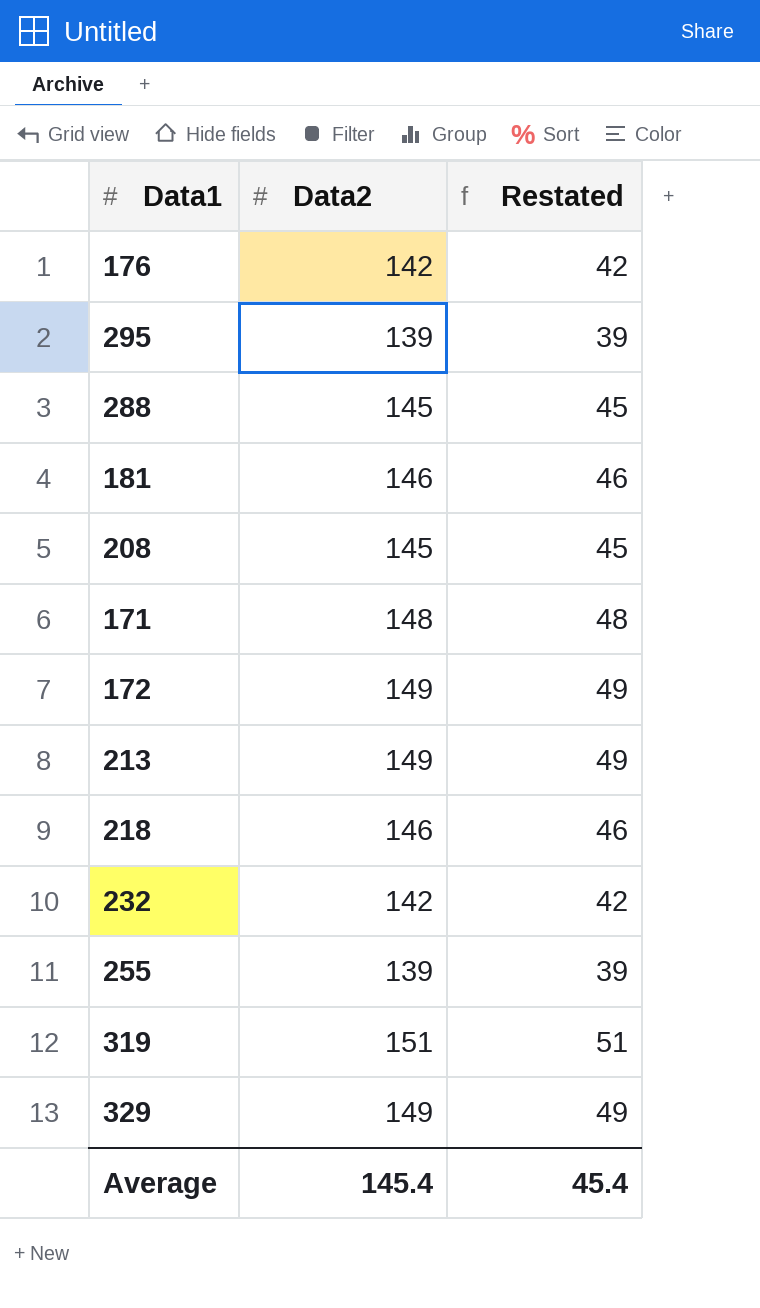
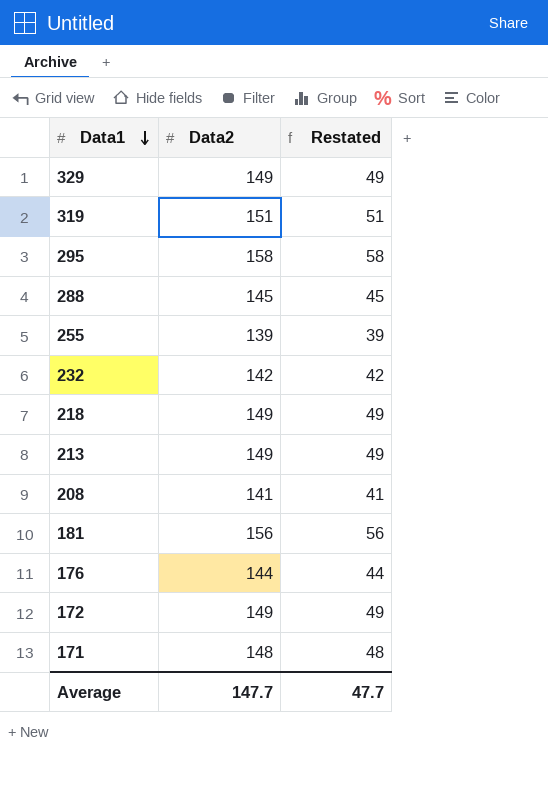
row order: none -> Data1 descending
295 | Data2: 139 -> 158
295 | Restated: 39 -> 58
218 | Data2: 146 -> 149
218 | Restated: 46 -> 49
208 | Data2: 145 -> 141
208 | Restated: 45 -> 41
181 | Data2: 146 -> 156
181 | Restated: 46 -> 56
176 | Data2: 142 -> 144
176 | Restated: 42 -> 44
Average | Data2: 145.4 -> 147.7
Average | Restated: 45.4 -> 47.7

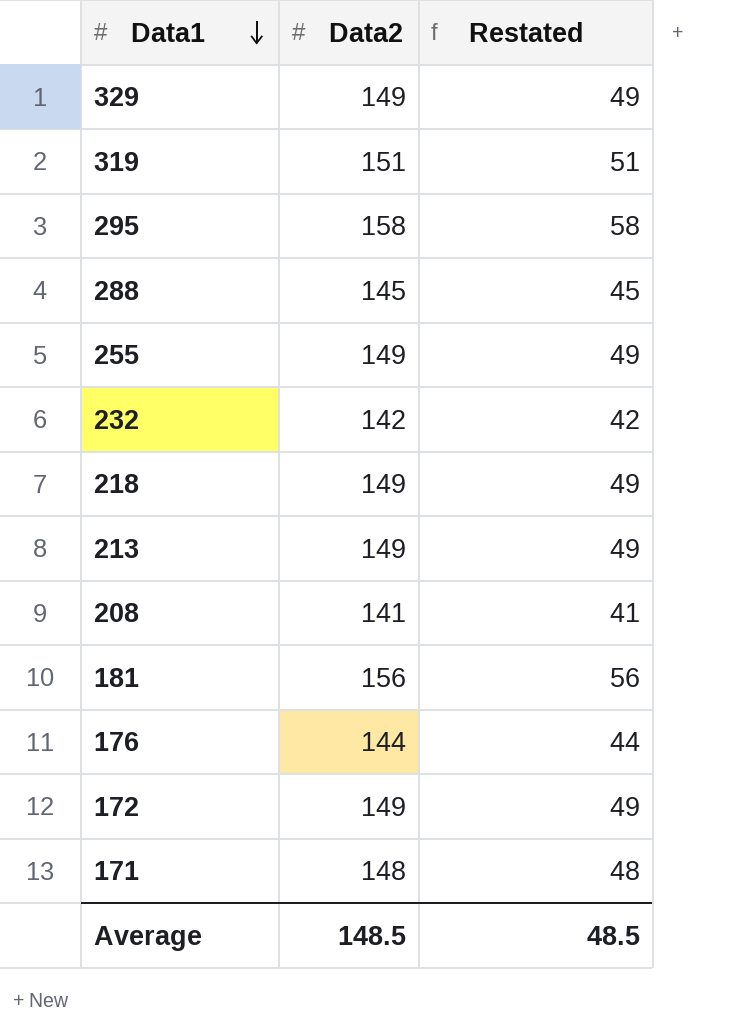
255 | Data2: 139 -> 149
255 | Restated: 39 -> 49
Average | Data2: 147.7 -> 148.5
Average | Restated: 47.7 -> 48.5

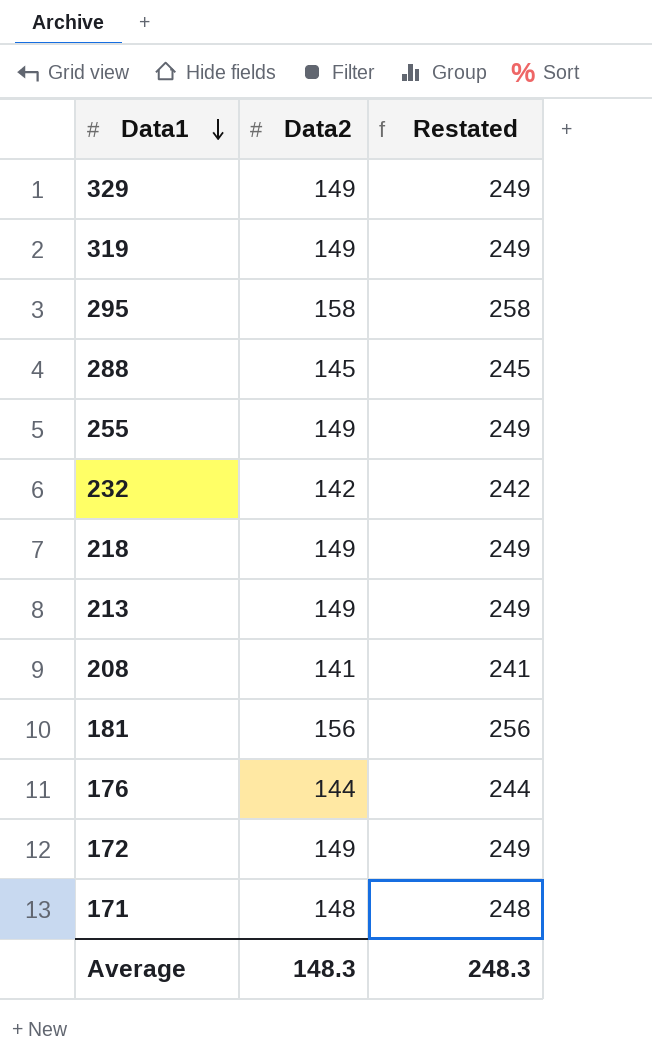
column Restated | formula: [Data2] - 100 -> [Data2] + 100
319 | Data2: 151 -> 149
Average | Data2: 148.5 -> 148.3
Average | Restated: 48.5 -> 248.3

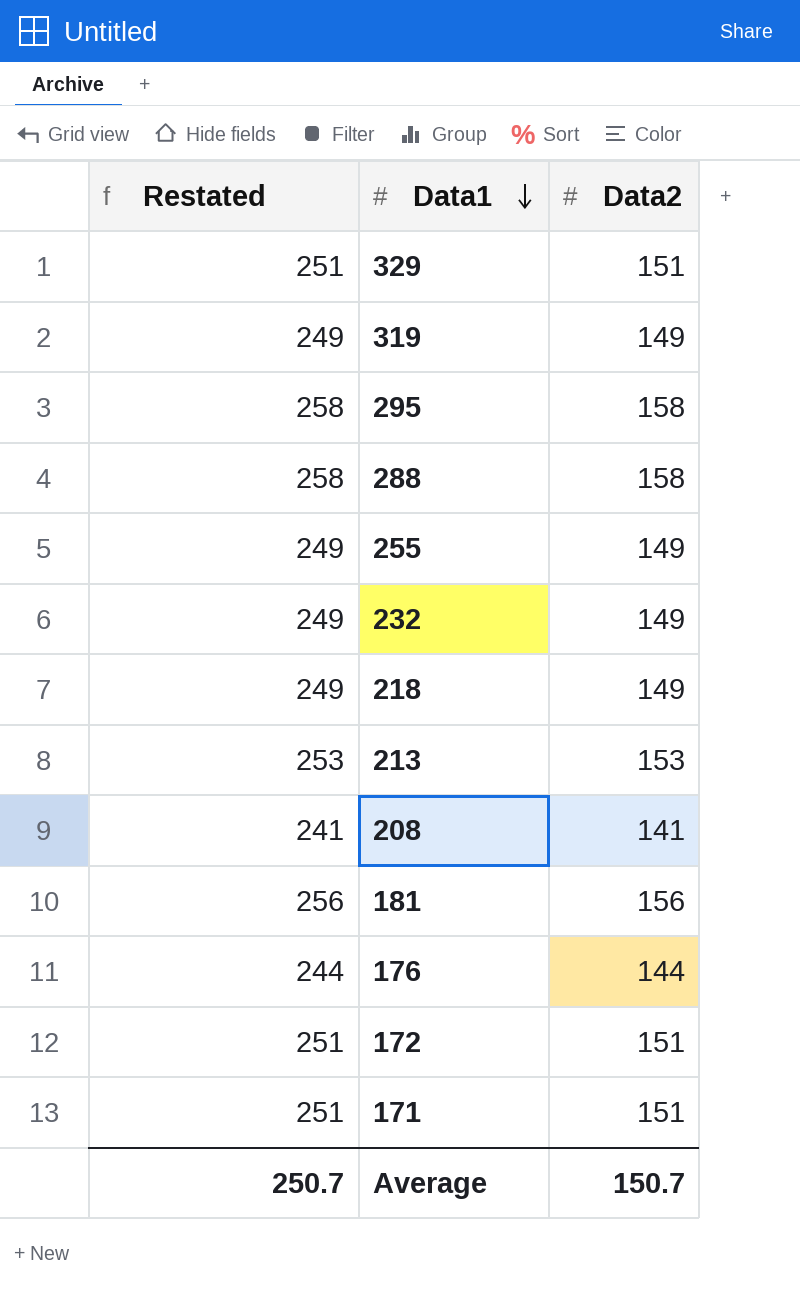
column Restated | position: 3 -> 1
329 | Restated: 249 -> 251
329 | Data2: 149 -> 151
288 | Restated: 245 -> 258
288 | Data2: 145 -> 158
232 | Restated: 242 -> 249
232 | Data2: 142 -> 149
213 | Restated: 249 -> 253
213 | Data2: 149 -> 153
172 | Restated: 249 -> 251
172 | Data2: 149 -> 151
171 | Restated: 248 -> 251
171 | Data2: 148 -> 151
Average | Restated: 248.3 -> 250.7
Average | Data2: 148.3 -> 150.7

